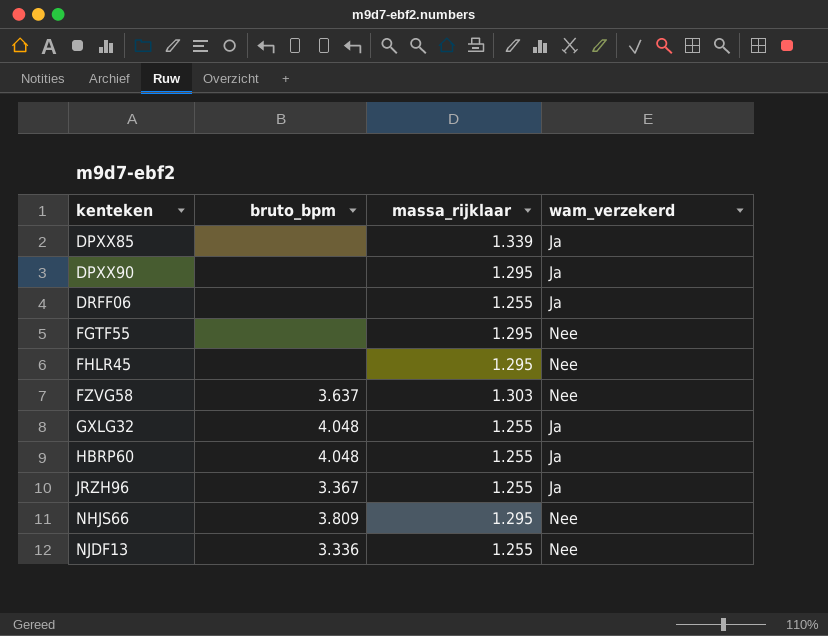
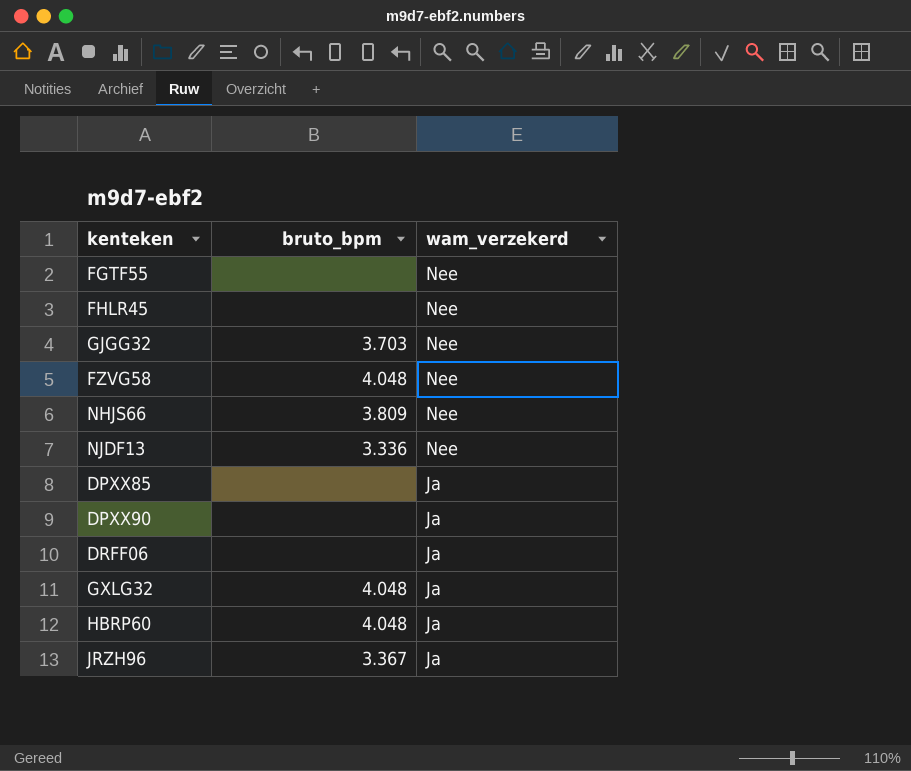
row order: kenteken ascending -> wam_verzekerd descending
column massa_rijklaar | position: 3 -> none
row GJGG32: none -> 3.703 | Nee
FZVG58 | bruto_bpm: 3.637 -> 4.048

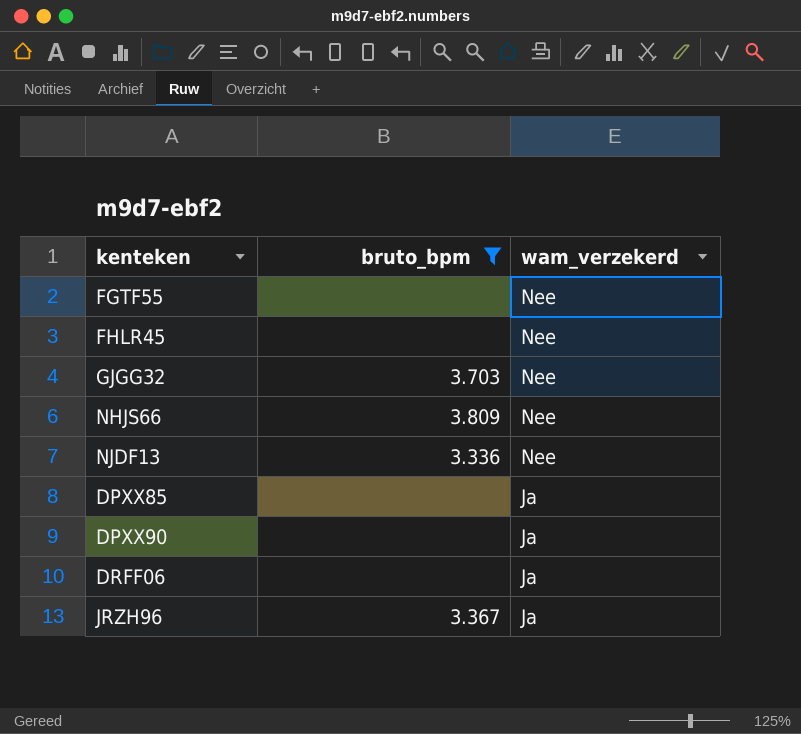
filter: none -> bruto_bpm != 4.048

